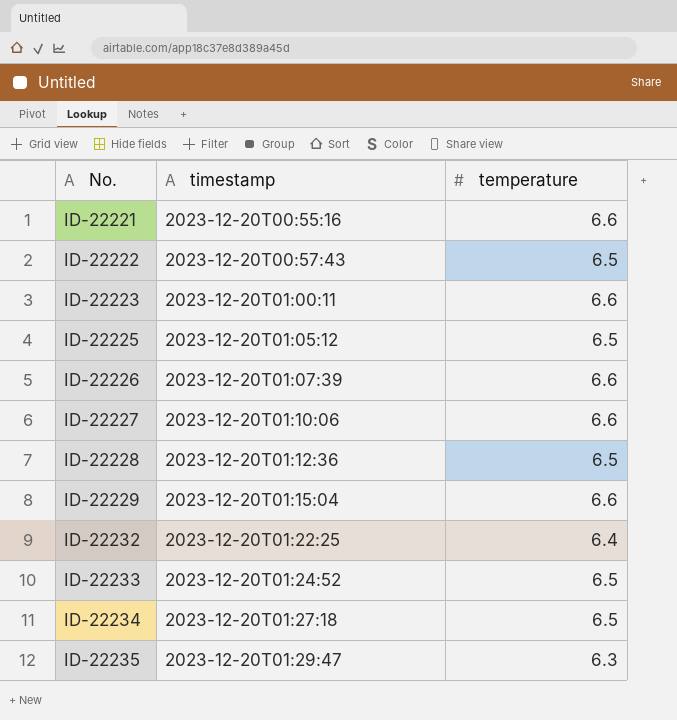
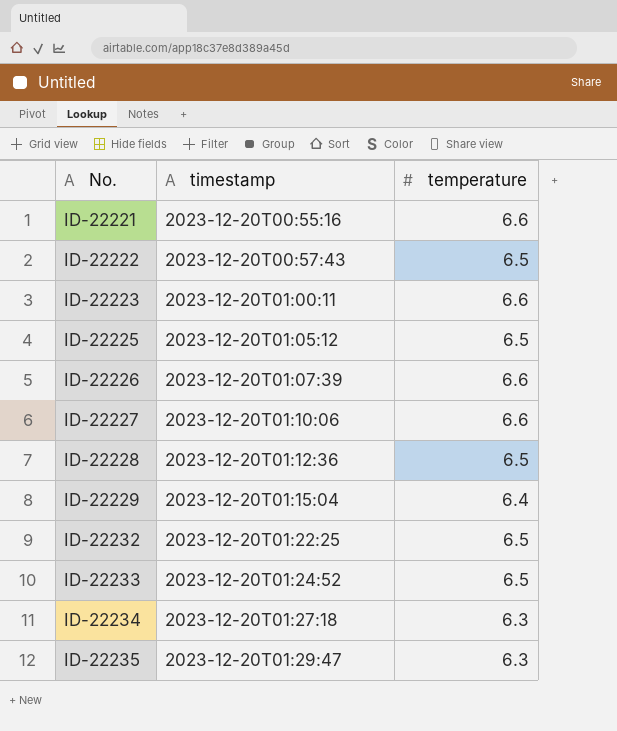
ID-22229 | temperature: 6.6 -> 6.4
ID-22232 | temperature: 6.4 -> 6.5
ID-22234 | temperature: 6.5 -> 6.3

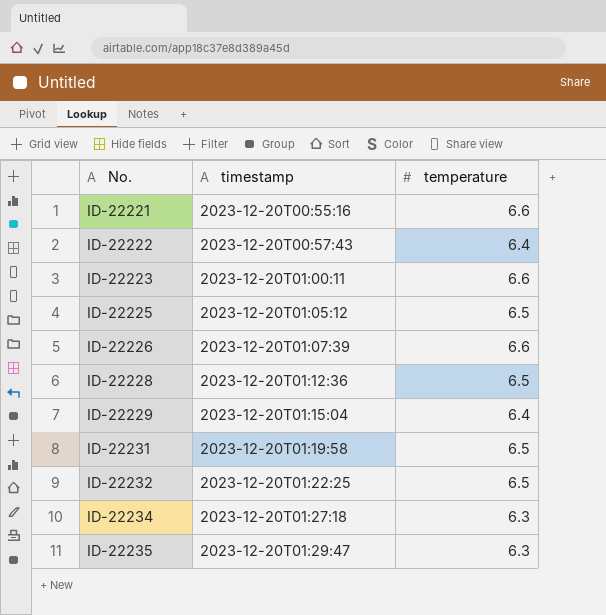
row ID-22227: 2023-12-20T01:10:06 | 6.6 -> none
row ID-22233: 2023-12-20T01:24:52 | 6.5 -> none
ID-22222 | temperature: 6.5 -> 6.4
row ID-22231: none -> 2023-12-20T01:19:58 | 6.5

